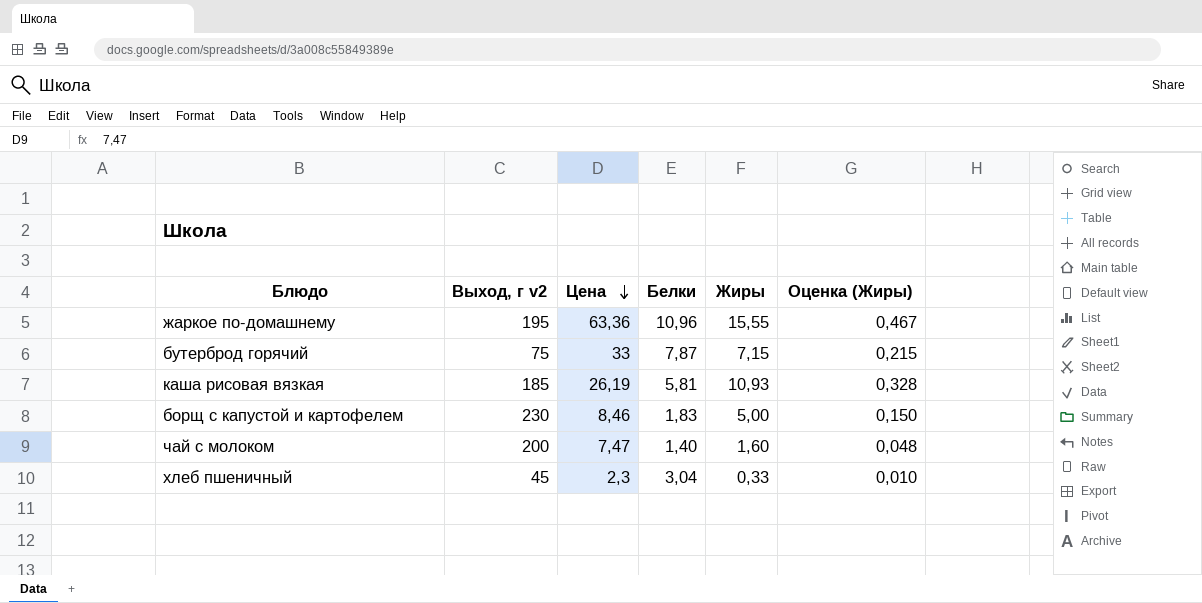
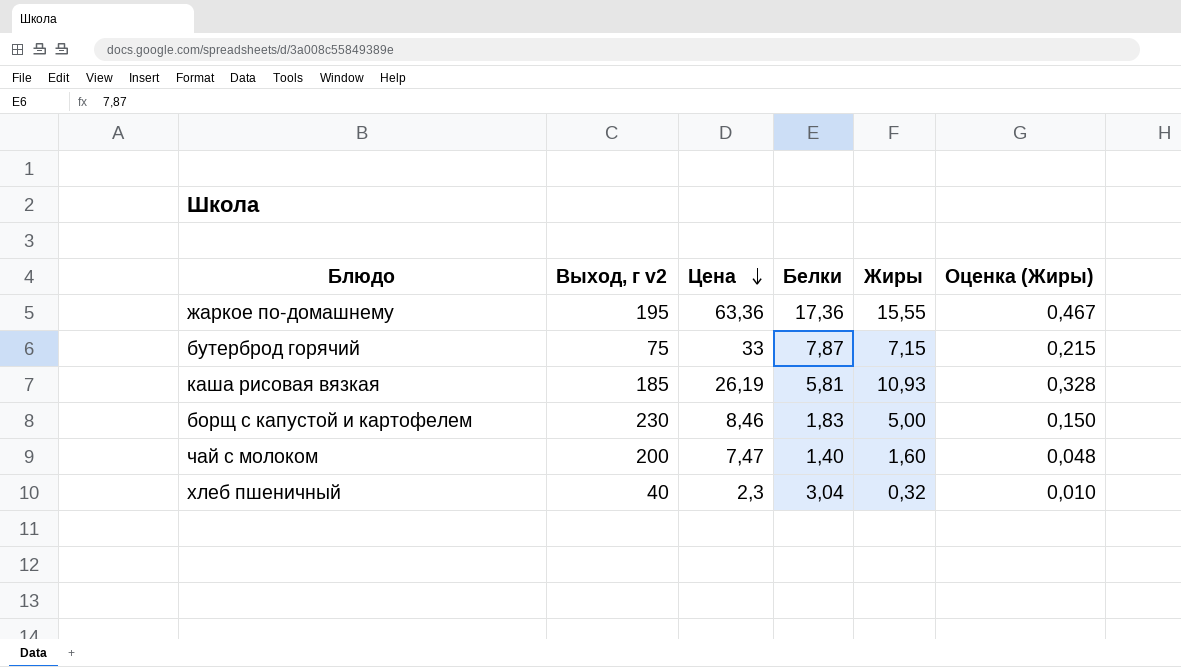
жаркое по-домашнему | Белки: 10,96 -> 17,36
хлеб пшеничный | Выход, г v2: 45 -> 40
хлеб пшеничный | Жиры: 0,33 -> 0,32

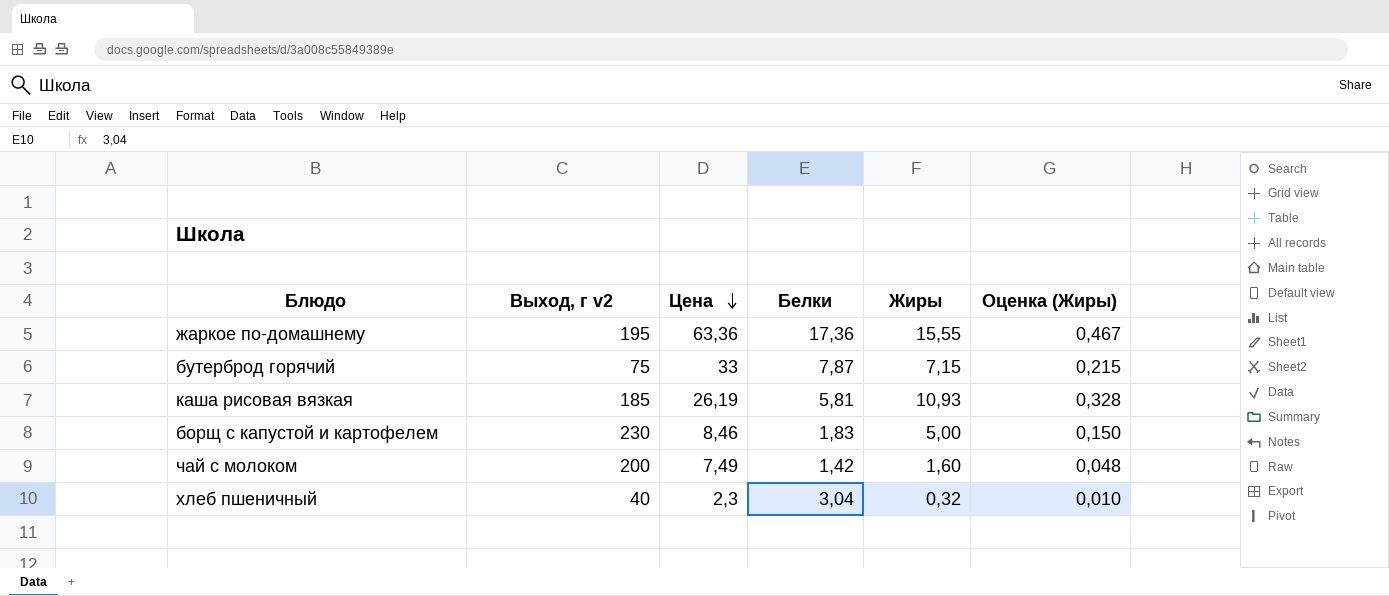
чай с молоком | Цена: 7,47 -> 7,49
чай с молоком | Белки: 1,40 -> 1,42

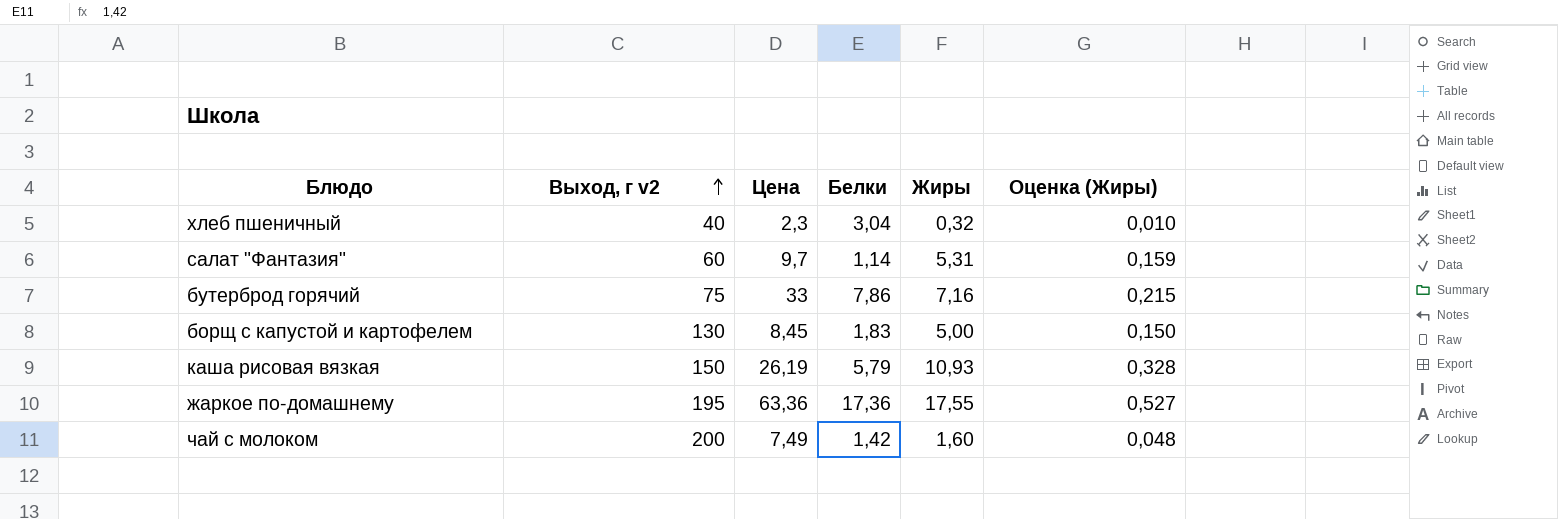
row order: Цена descending -> Выход, г v2 ascending
row салат "Фантазия": none -> 60 | 9,7 | 1,14 | 5,31 | 0,159
бутерброд горячий | Белки: 7,87 -> 7,86
бутерброд горячий | Жиры: 7,15 -> 7,16
борщ с капустой и картофелем | Выход, г v2: 230 -> 130
борщ с капустой и картофелем | Цена: 8,46 -> 8,45
каша рисовая вязкая | Выход, г v2: 185 -> 150
каша рисовая вязкая | Белки: 5,81 -> 5,79
жаркое по-домашнему | Жиры: 15,55 -> 17,55
жаркое по-домашнему | Оценка (Жиры): 0,467 -> 0,527

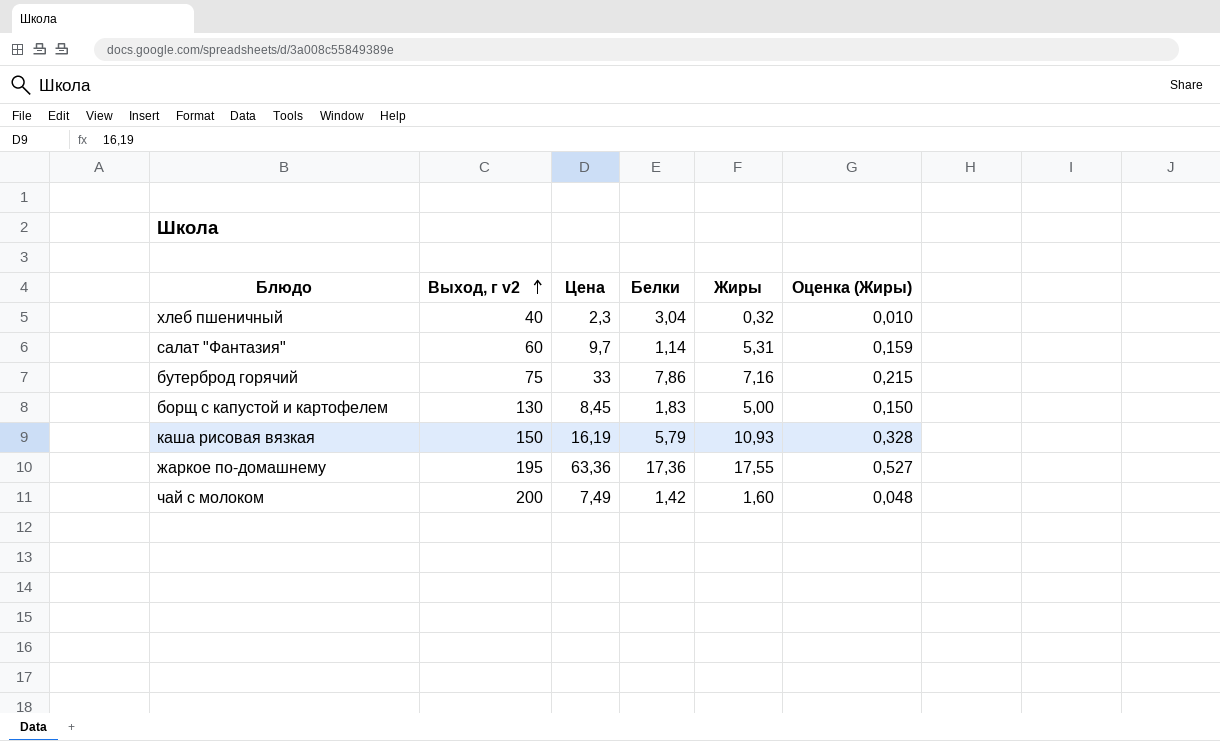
каша рисовая вязкая | Цена: 26,19 -> 16,19

